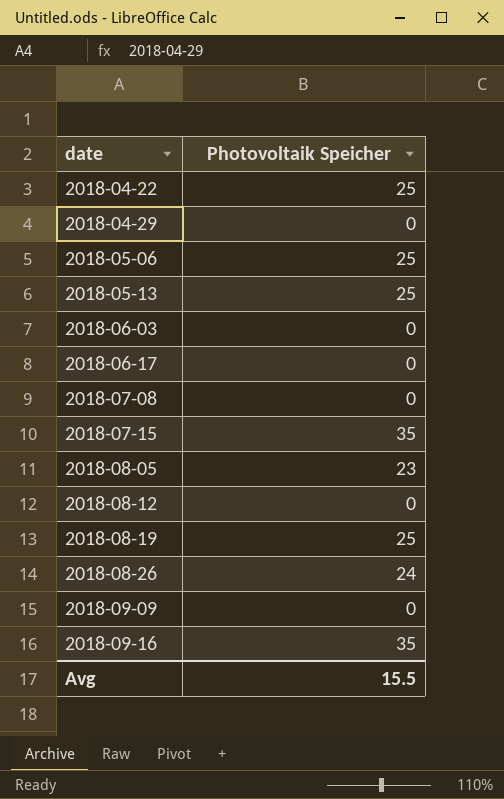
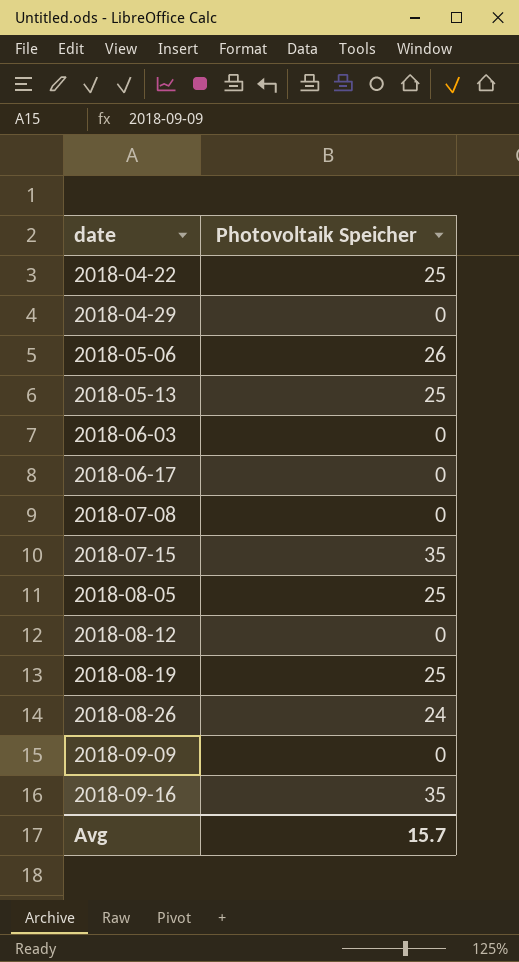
2018-05-06 | Photovoltaik Speicher: 25 -> 26
2018-08-05 | Photovoltaik Speicher: 23 -> 25
Avg | Photovoltaik Speicher: 15.5 -> 15.7

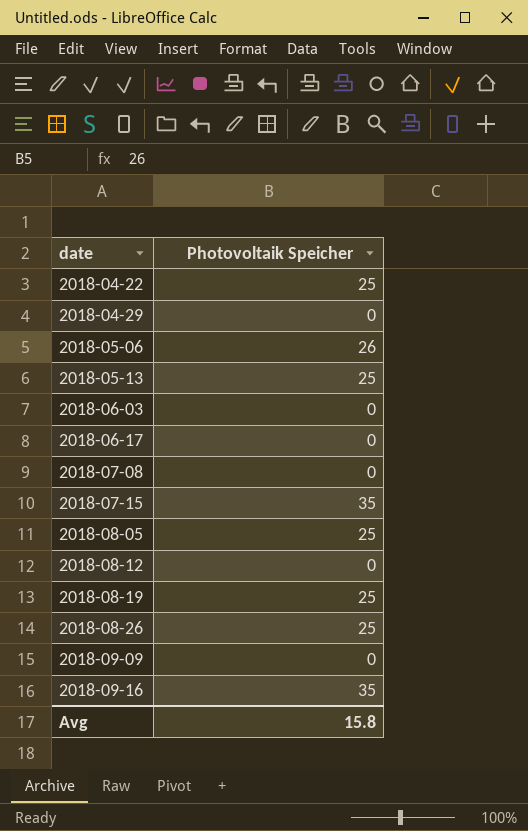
2018-08-26 | Photovoltaik Speicher: 24 -> 25
Avg | Photovoltaik Speicher: 15.7 -> 15.8

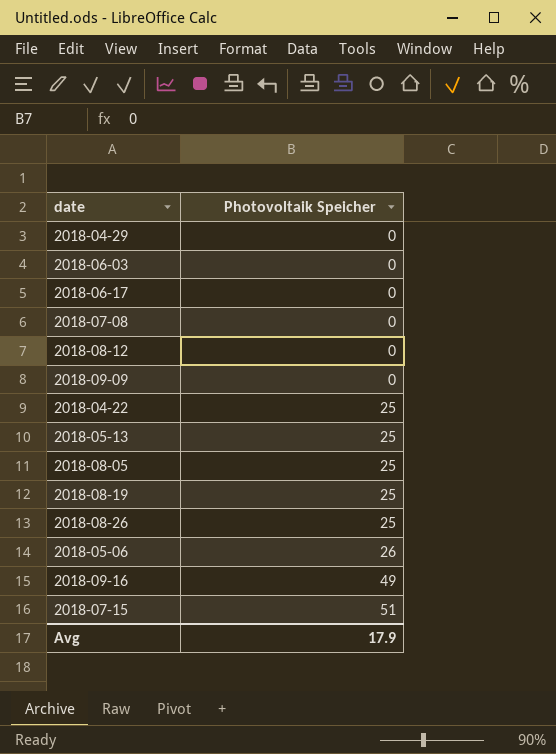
row order: date ascending -> Photovoltaik Speicher ascending
2018-09-16 | Photovoltaik Speicher: 35 -> 49
2018-07-15 | Photovoltaik Speicher: 35 -> 51
Avg | Photovoltaik Speicher: 15.8 -> 17.9

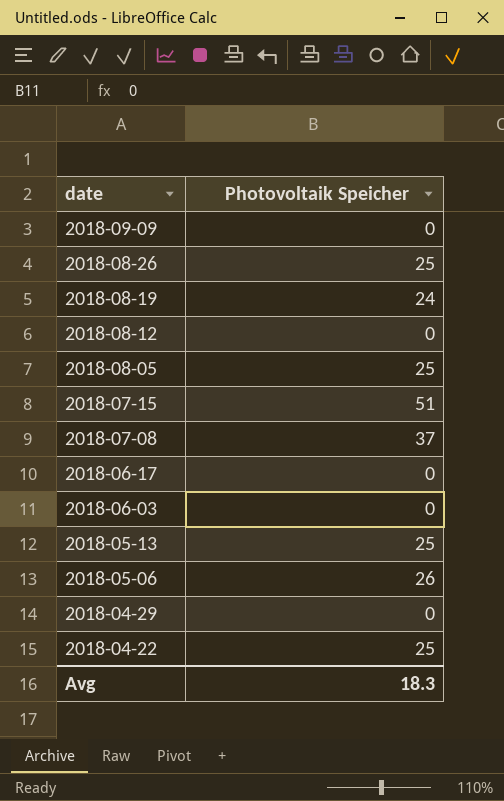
row order: Photovoltaik Speicher ascending -> date descending
row 2018-09-16: 49 -> none
2018-08-19 | Photovoltaik Speicher: 25 -> 24
2018-07-08 | Photovoltaik Speicher: 0 -> 37
Avg | Photovoltaik Speicher: 17.9 -> 18.3

